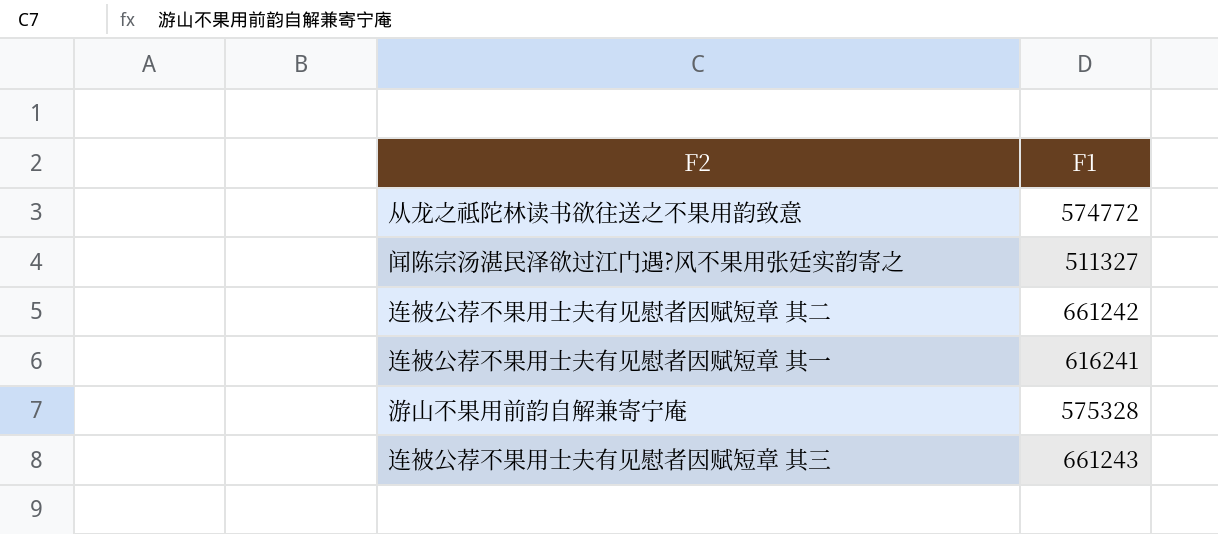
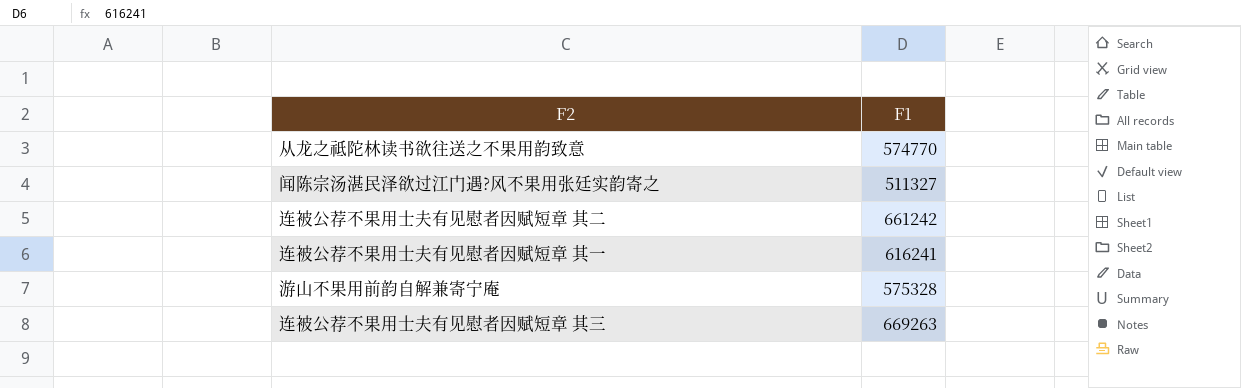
从龙之祗陀林读书欲往送之不果用韵致意 | F1: 574772 -> 574770
连被公荐不果用士夫有见慰者因赋短章 其三 | F1: 661243 -> 669263

